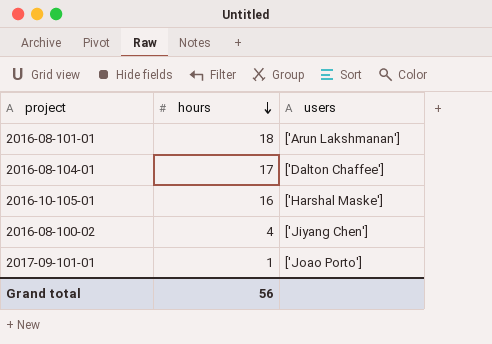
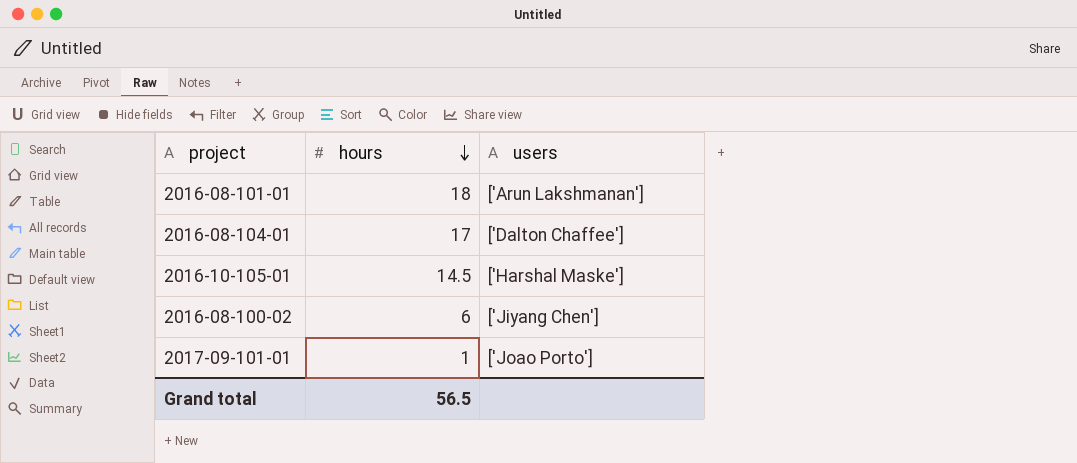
2016-10-105-01 | hours: 16 -> 14.5
2016-08-100-02 | hours: 4 -> 6
Grand total | hours: 56 -> 56.5

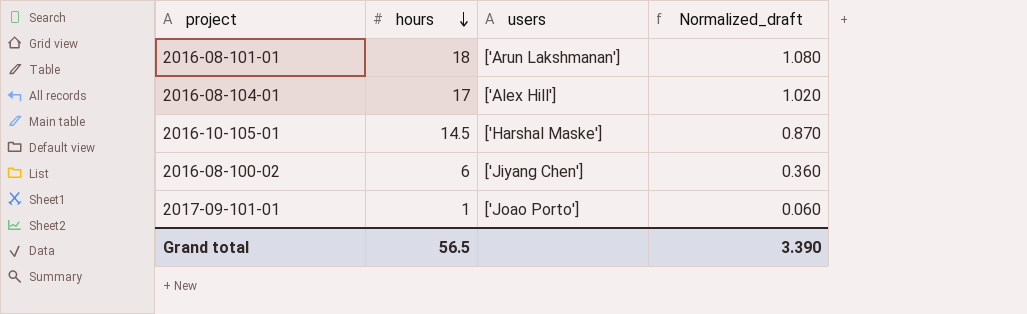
column Normalized_draft | formula: none -> [hours] * 0.06
2016-08-104-01 | users: ['Dalton Chaffee'] -> ['Alex Hill']

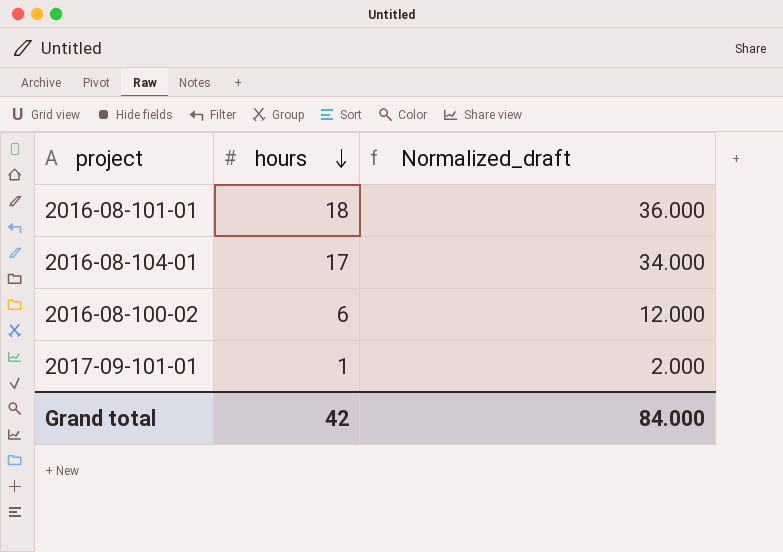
column users | position: 3 -> none
column Normalized_draft | formula: [hours] * 0.06 -> [hours] * 2
row 2016-10-105-01: 14.5 | ['Harshal Maske'] | 0.870 -> none
Grand total | hours: 56.5 -> 42
Grand total | Normalized_draft: 3.390 -> 84.000

